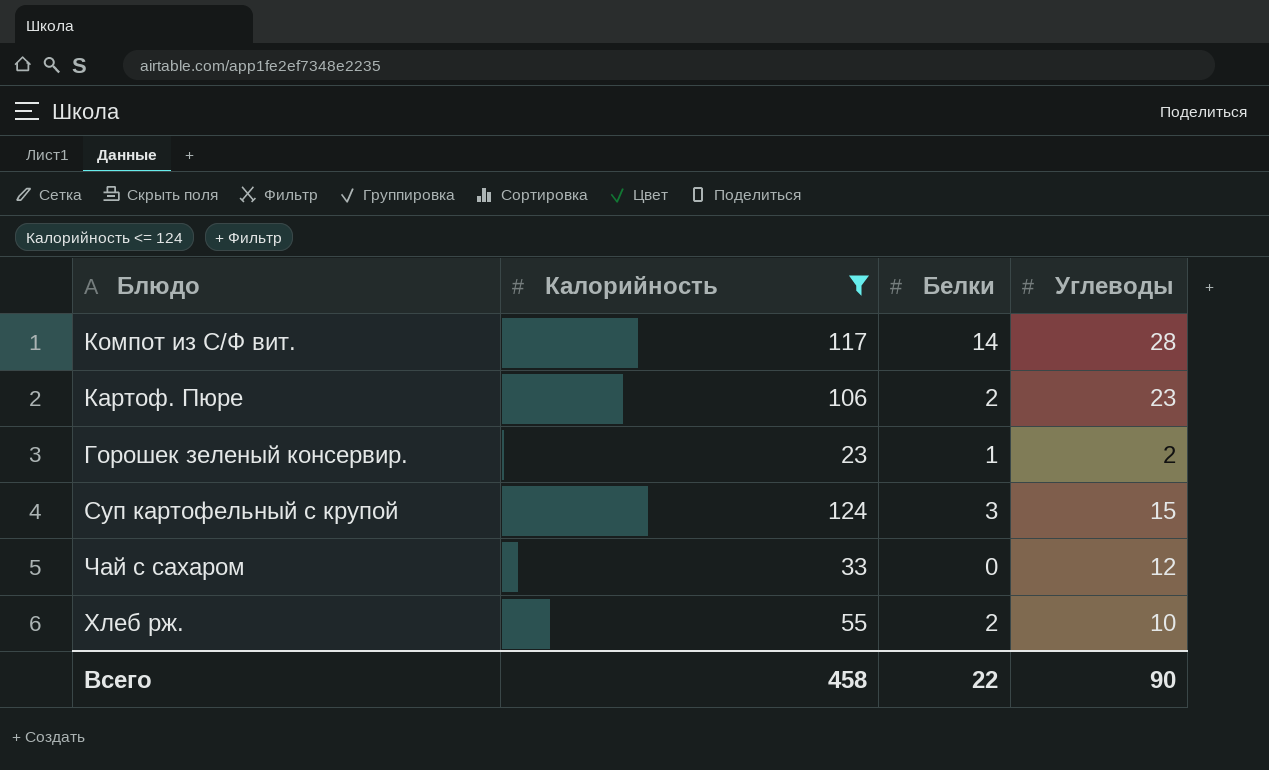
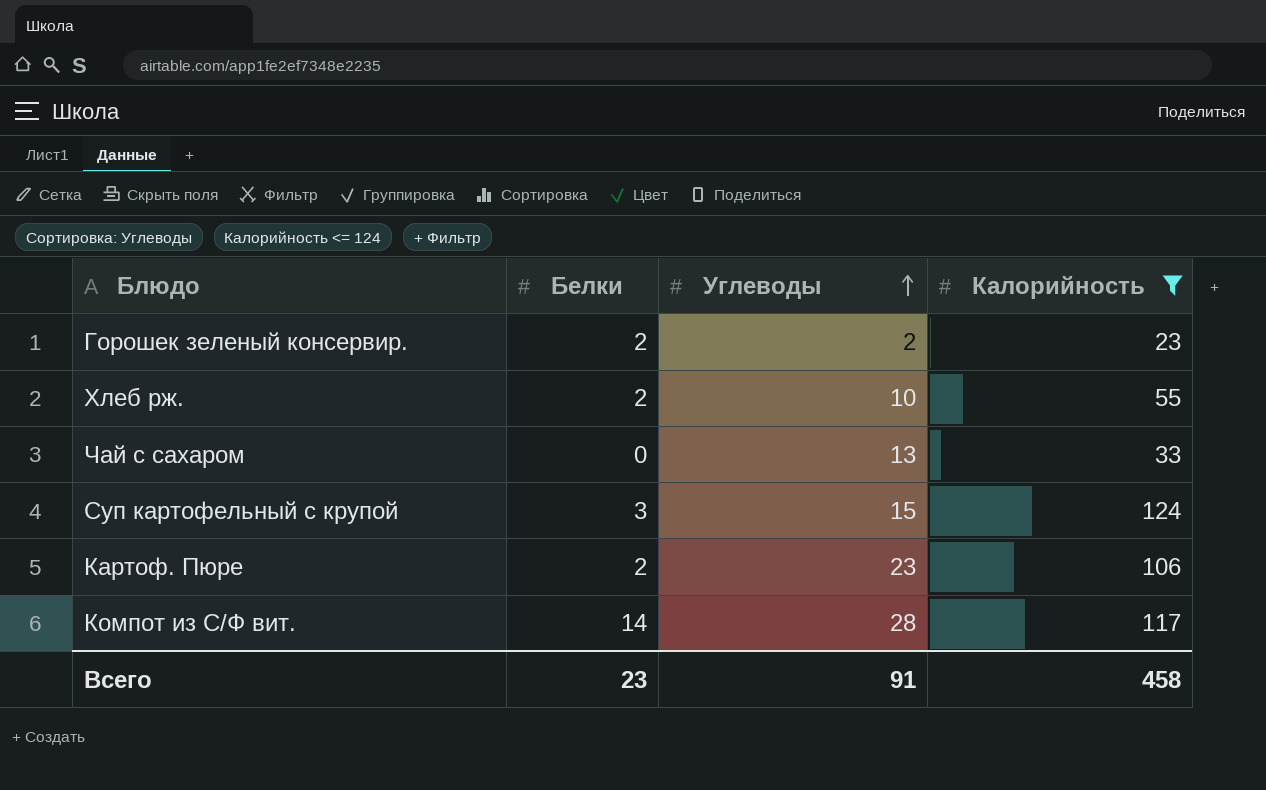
row order: none -> Углеводы ascending
column Калорийность | position: 2 -> 4
Горошек зеленый консервир. | Белки: 1 -> 2
Чай с сахаром | Углеводы: 12 -> 13
Всего | Белки: 22 -> 23
Всего | Углеводы: 90 -> 91

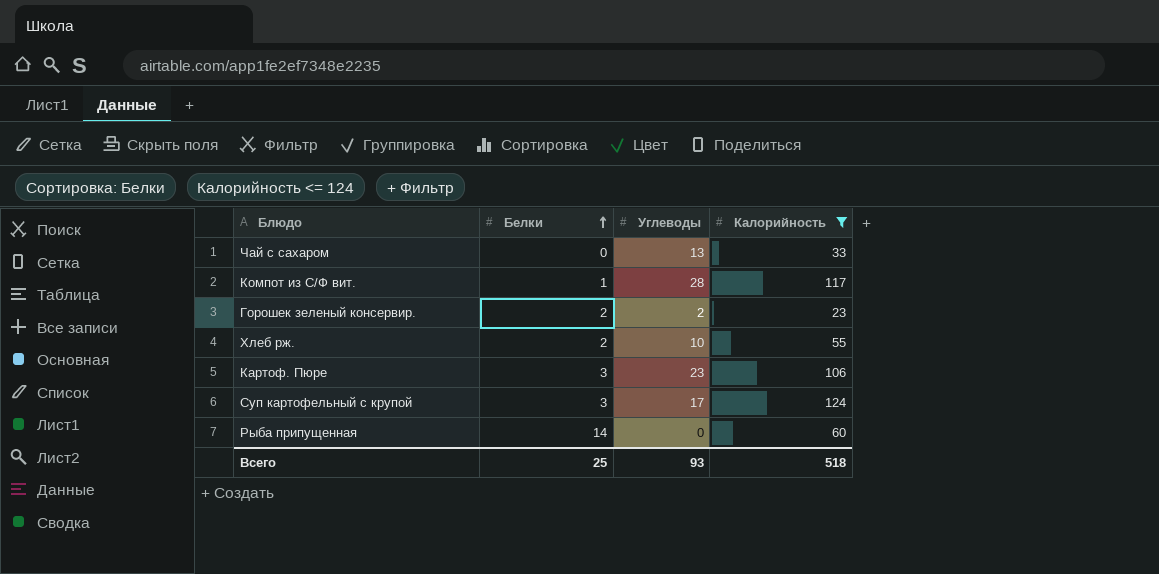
row order: Углеводы ascending -> Белки ascending
Компот из С/Ф вит. | Белки: 14 -> 1
Картоф. Пюре | Белки: 2 -> 3
Суп картофельный с крупой | Углеводы: 15 -> 17
row Рыба припущенная: none -> 14 | 0 | 60
Всего | Белки: 23 -> 25
Всего | Углеводы: 91 -> 93
Всего | Калорийность: 458 -> 518

